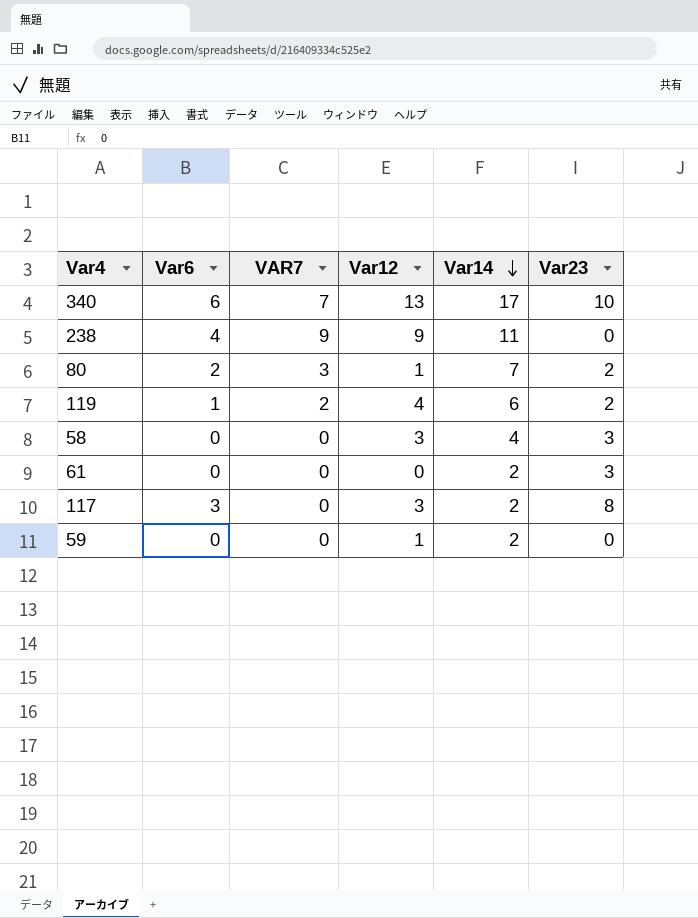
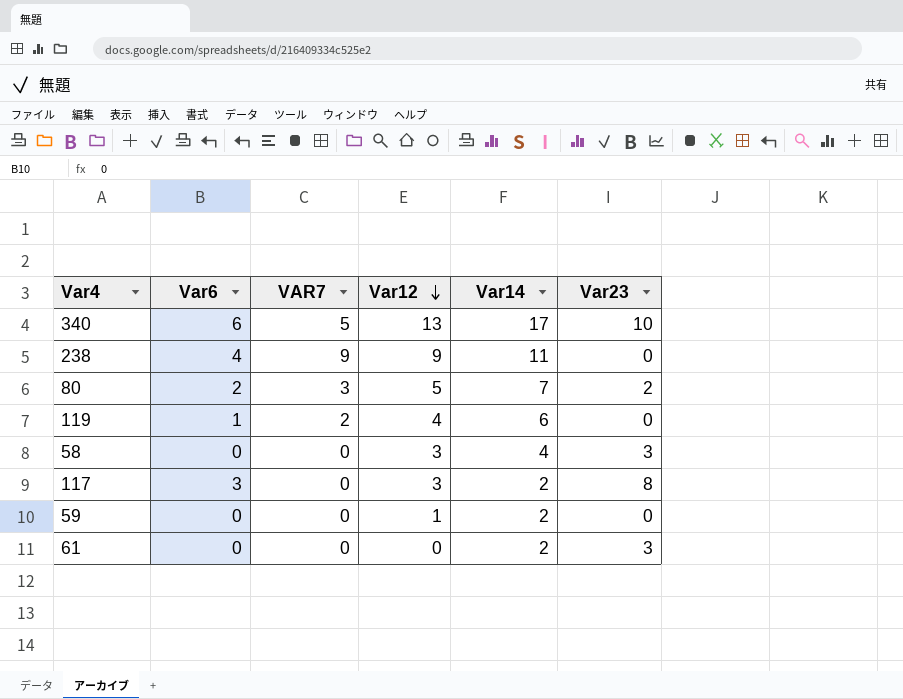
row order: Var14 descending -> Var12 descending
340 | VAR7: 7 -> 5
80 | Var12: 1 -> 5
119 | Var23: 2 -> 0

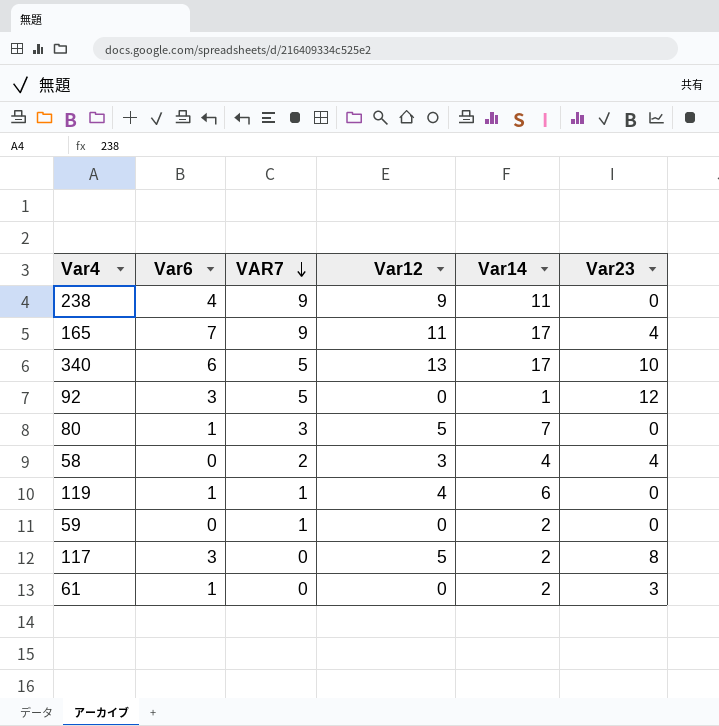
row order: Var12 descending -> VAR7 descending
row 165: none -> 7 | 9 | 11 | 17 | 4
row 92: none -> 3 | 5 | 0 | 1 | 12
80 | Var6: 2 -> 1
80 | Var23: 2 -> 0
58 | VAR7: 0 -> 2
58 | Var23: 3 -> 4
119 | VAR7: 2 -> 1
59 | VAR7: 0 -> 1
59 | Var12: 1 -> 0
117 | Var12: 3 -> 5
61 | Var6: 0 -> 1

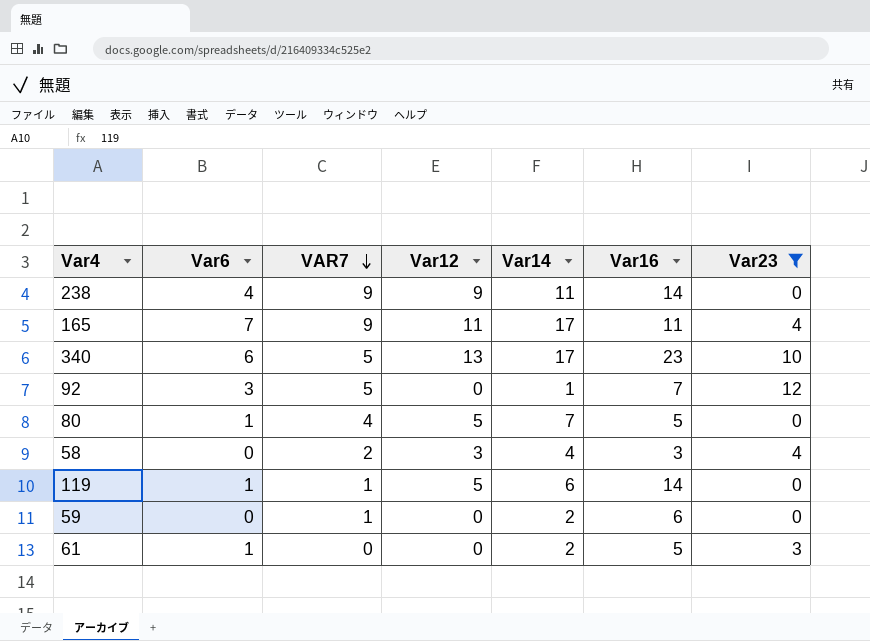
filter: none -> Var23 != 8
column Var16 | position: none -> 6
80 | VAR7: 3 -> 4
119 | Var12: 4 -> 5

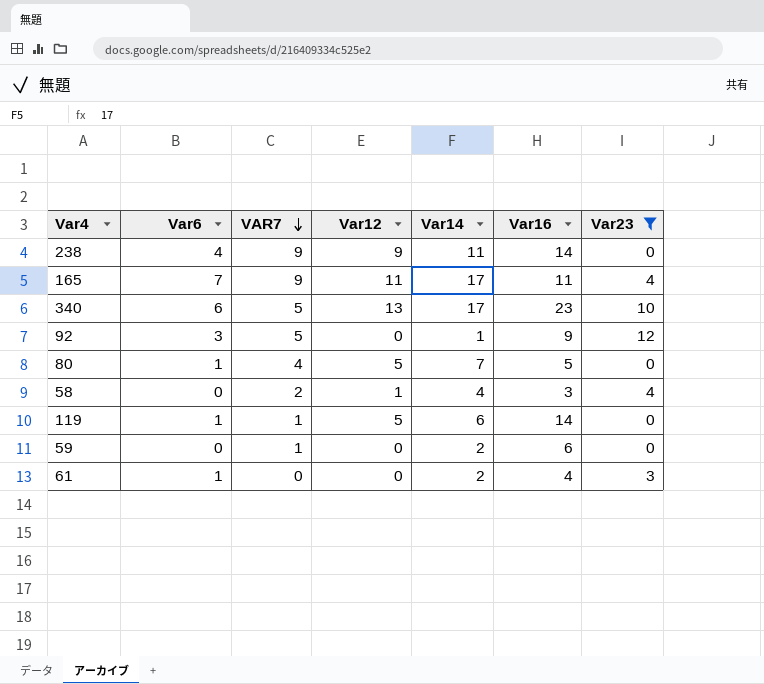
92 | Var16: 7 -> 9
58 | Var12: 3 -> 1
61 | Var16: 5 -> 4

